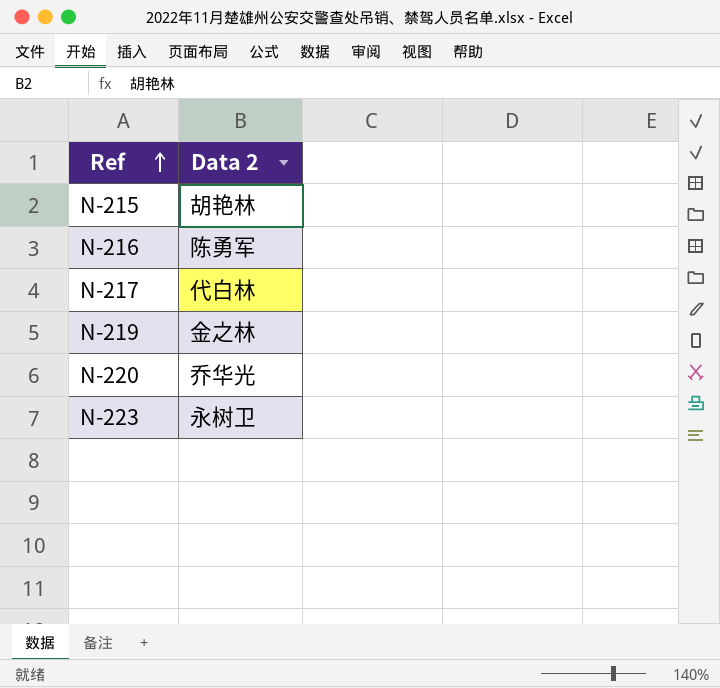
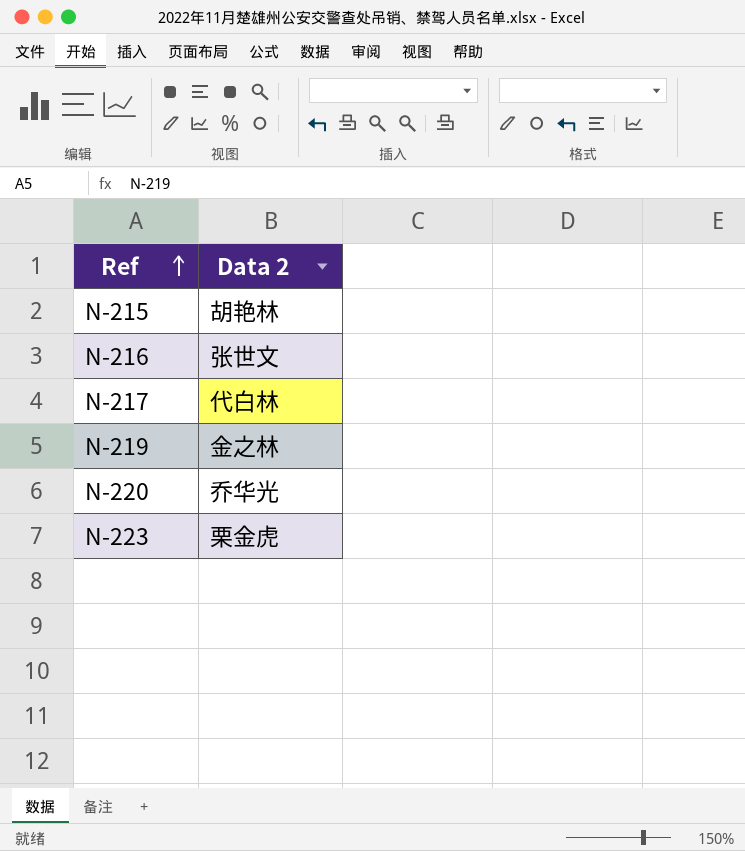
N-216 | Data 2: 陈勇军 -> 张世文
N-223 | Data 2: 永树卫 -> 栗金虎

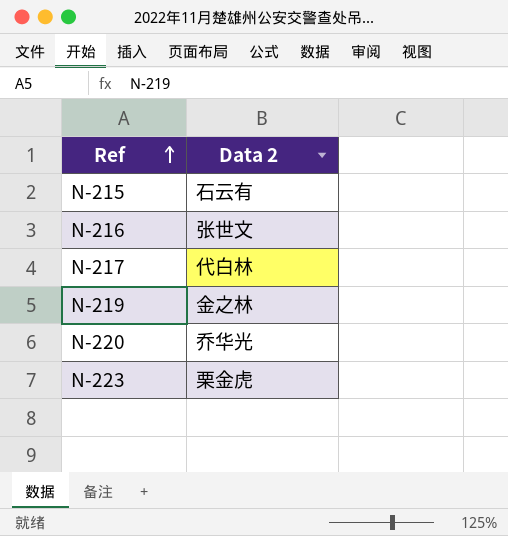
N-215 | Data 2: 胡艳林 -> 石云有

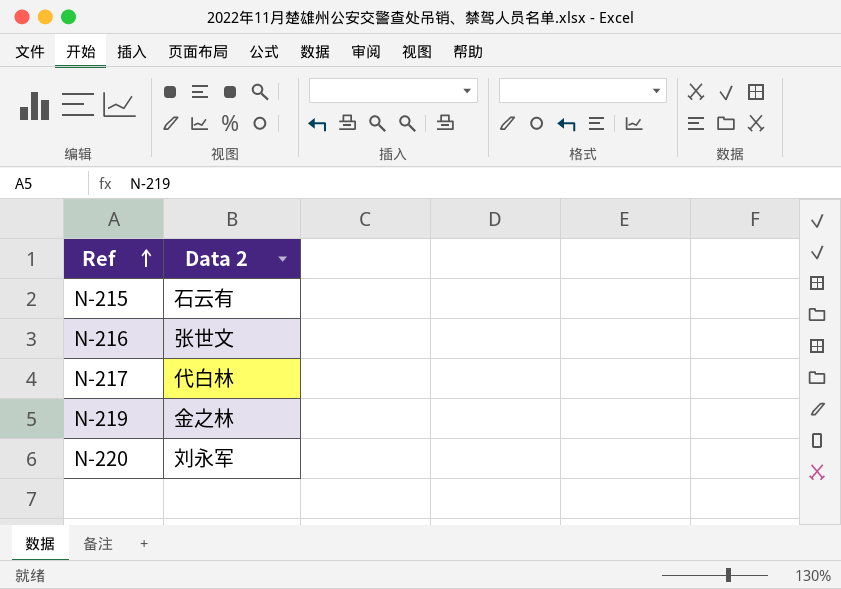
row N-223: 栗金虎 -> none
N-220 | Data 2: 乔华光 -> 刘永军

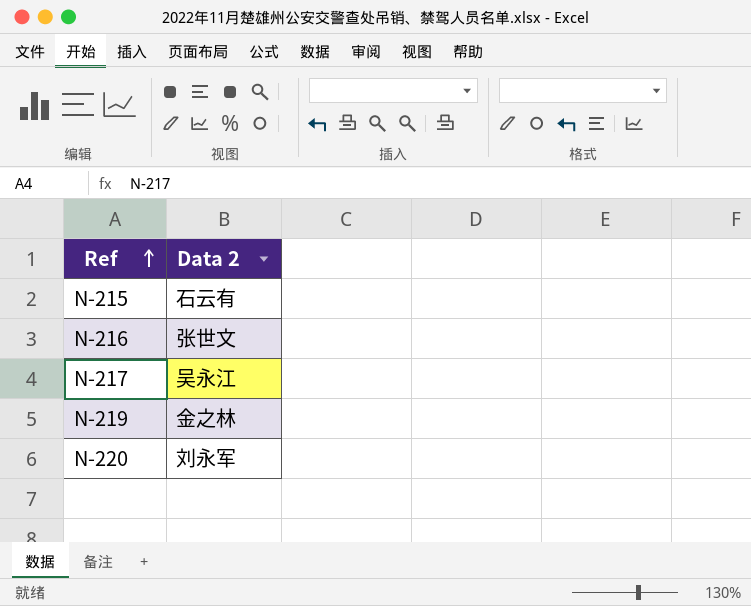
N-217 | Data 2: 代白林 -> 吴永江

